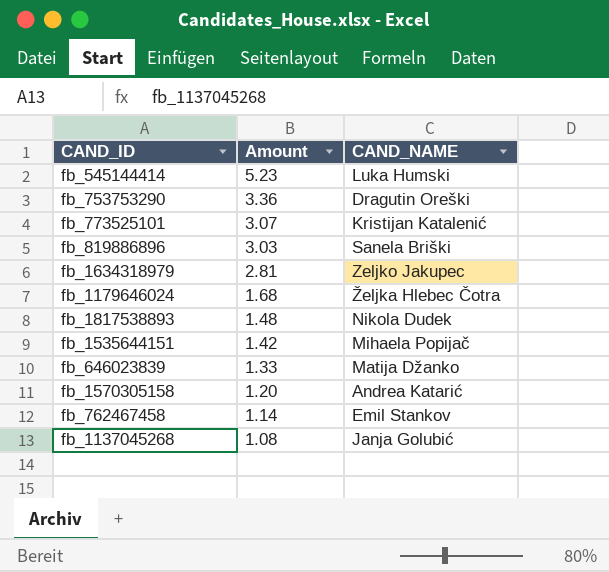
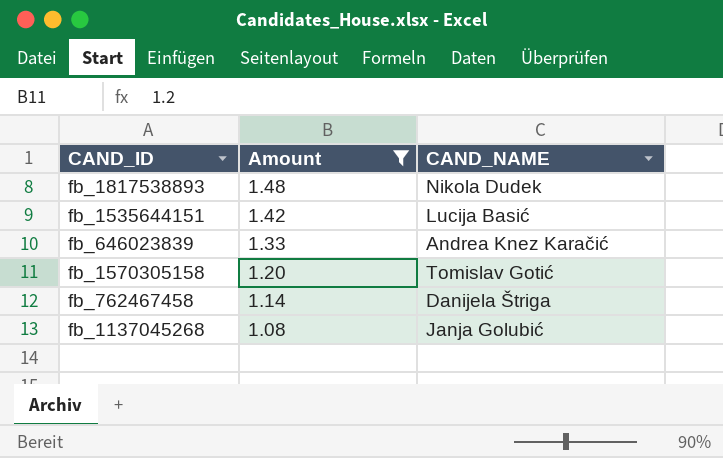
filter: none -> Amount <= 1.48
fb_1535644151 | CAND_NAME: Mihaela Popijač -> Lucija Basić
fb_646023839 | CAND_NAME: Matija Džanko -> Andrea Knez Karačić
fb_1570305158 | CAND_NAME: Andrea Katarić -> Tomislav Gotić
fb_762467458 | CAND_NAME: Emil Stankov -> Danijela Štriga

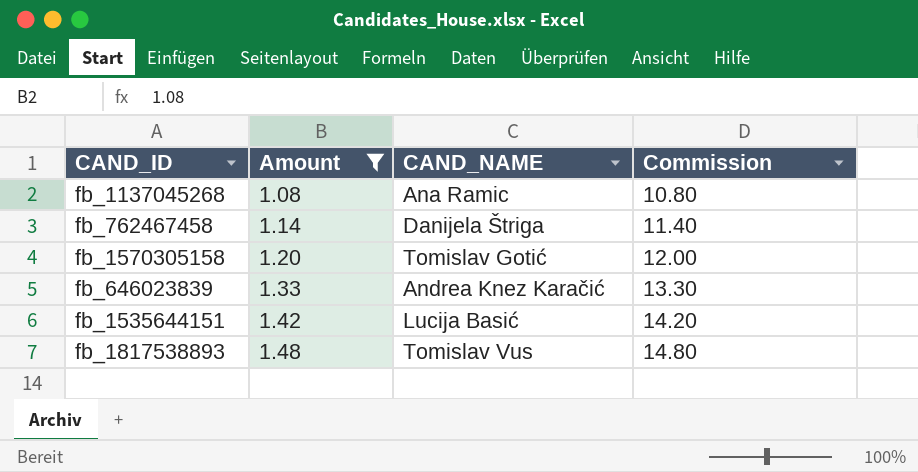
row order: Amount descending -> Amount ascending
column Commission | formula: none -> [Amount] * 10
fb_1137045268 | CAND_NAME: Janja Golubić -> Ana Ramic
fb_1817538893 | CAND_NAME: Nikola Dudek -> Tomislav Vus

